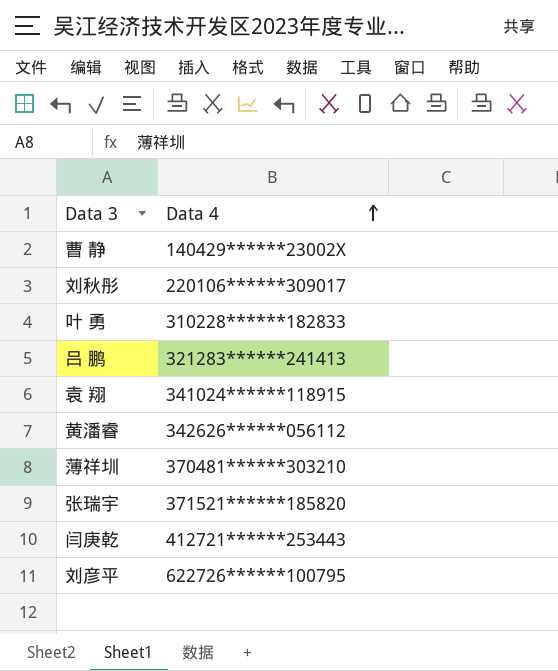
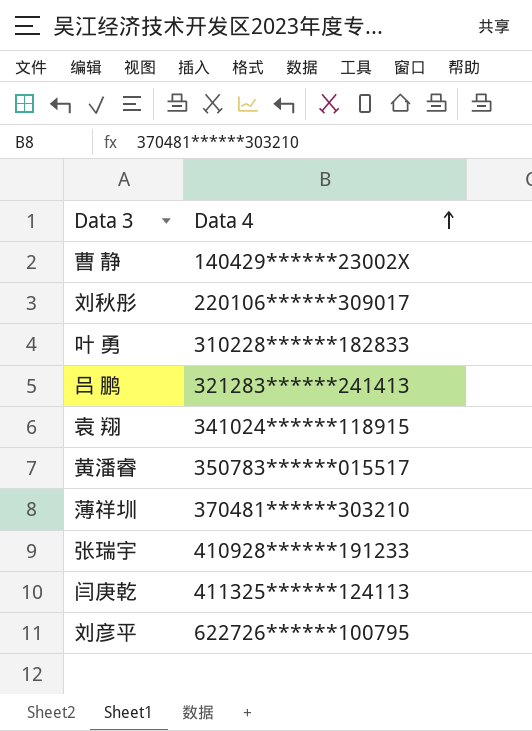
黄潘睿 | Data 4: 342626******056112 -> 350783******015517
张瑞宇 | Data 4: 371521******185820 -> 410928******191233
闫庚乾 | Data 4: 412721******253443 -> 411325******124113

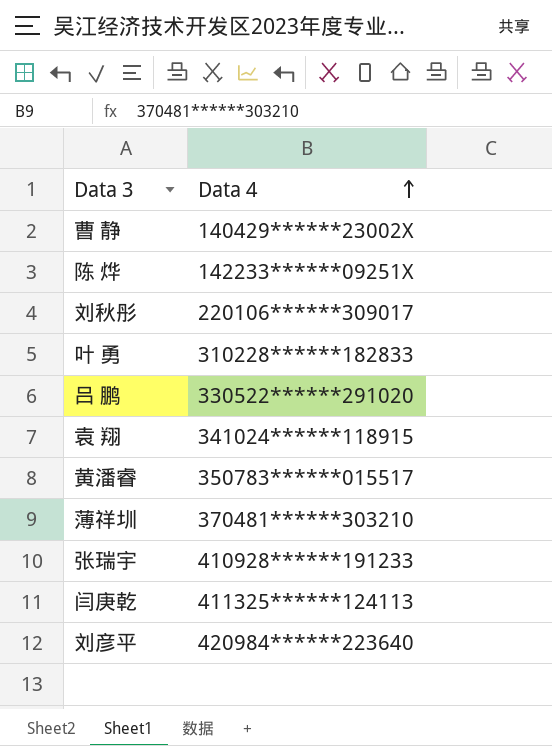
row 陈 烨: none -> 142233******09251X
吕 鹏 | Data 4: 321283******241413 -> 330522******291020
刘彦平 | Data 4: 622726******100795 -> 420984******223640

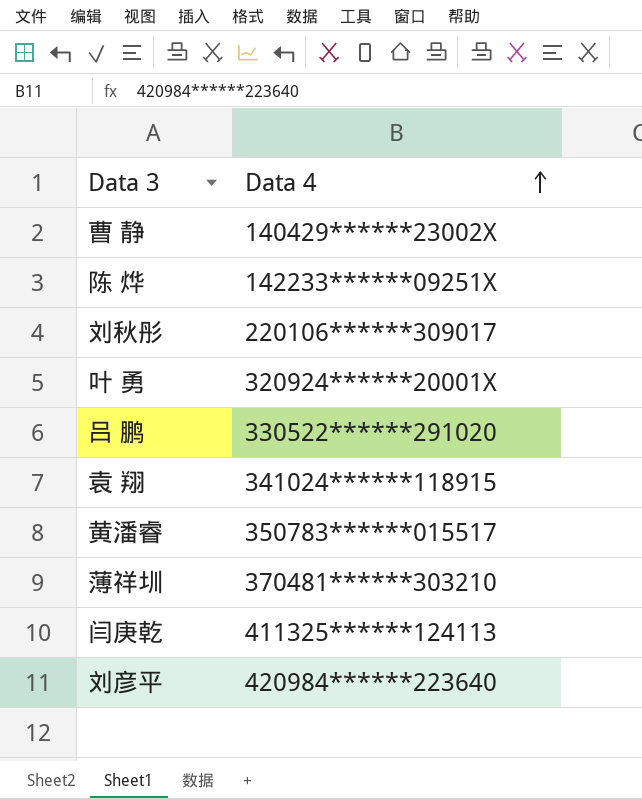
row 张瑞宇: 410928******191233 -> none
叶 勇 | Data 4: 310228******182833 -> 320924******20001X

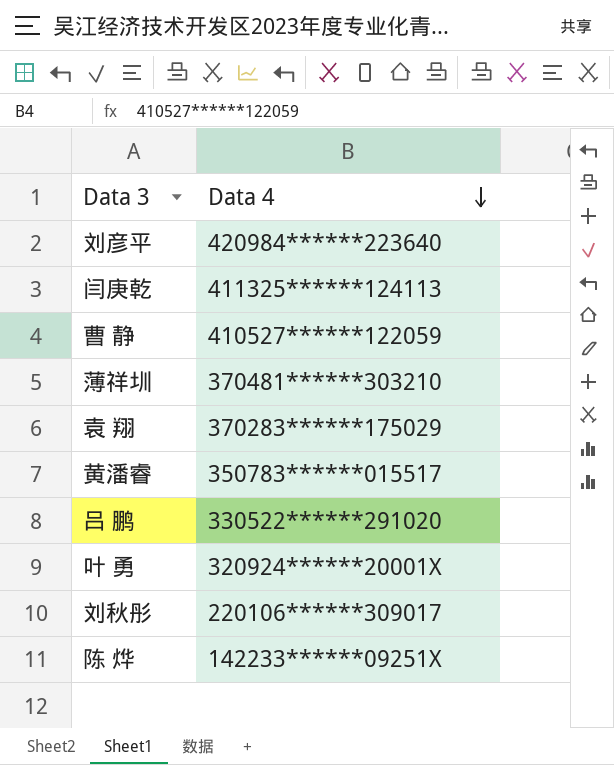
row order: Data 4 ascending -> Data 4 descending
曹 静 | Data 4: 140429******23002X -> 410527******122059
袁 翔 | Data 4: 341024******118915 -> 370283******175029

